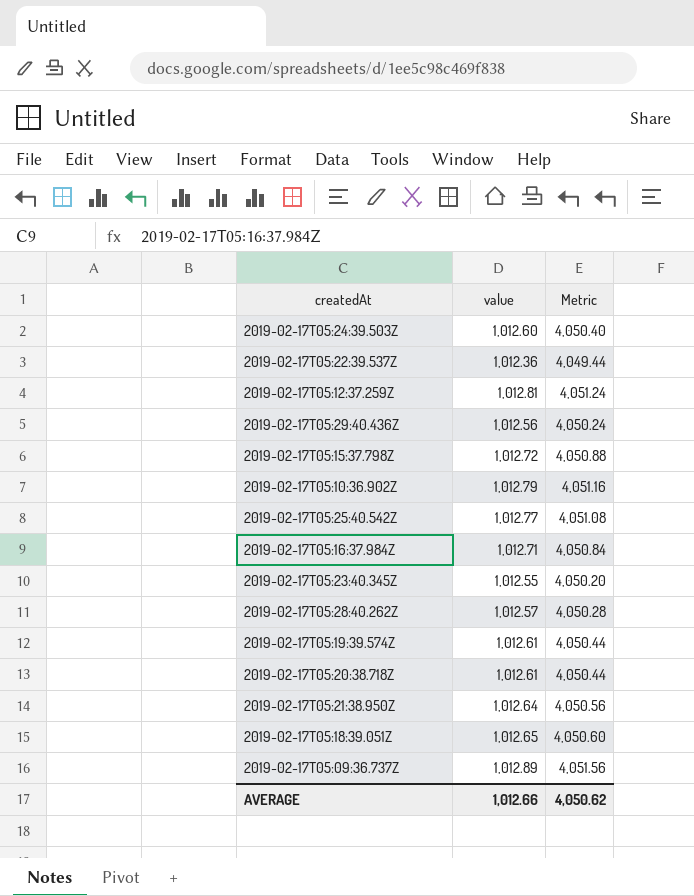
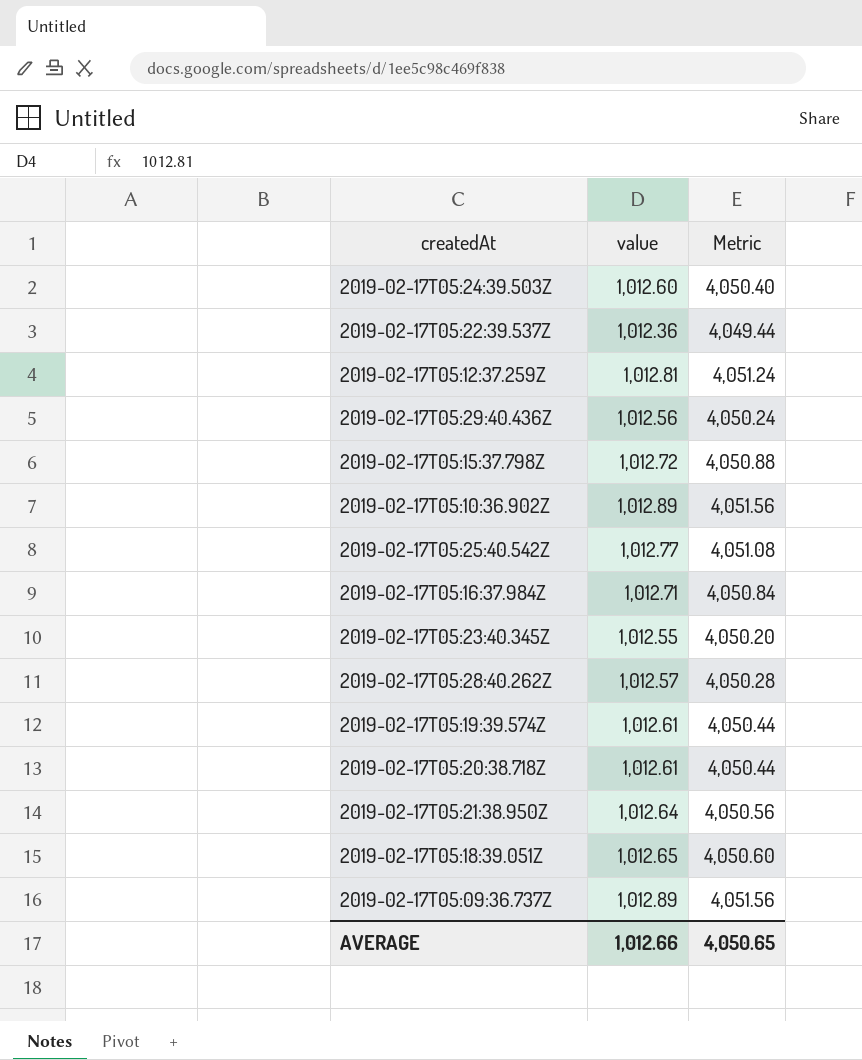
2019-02-17T05:10:36.902Z | value: 1,012.79 -> 1,012.89
2019-02-17T05:10:36.902Z | Metric: 4,051.16 -> 4,051.56
AVERAGE | Metric: 4,050.62 -> 4,050.65

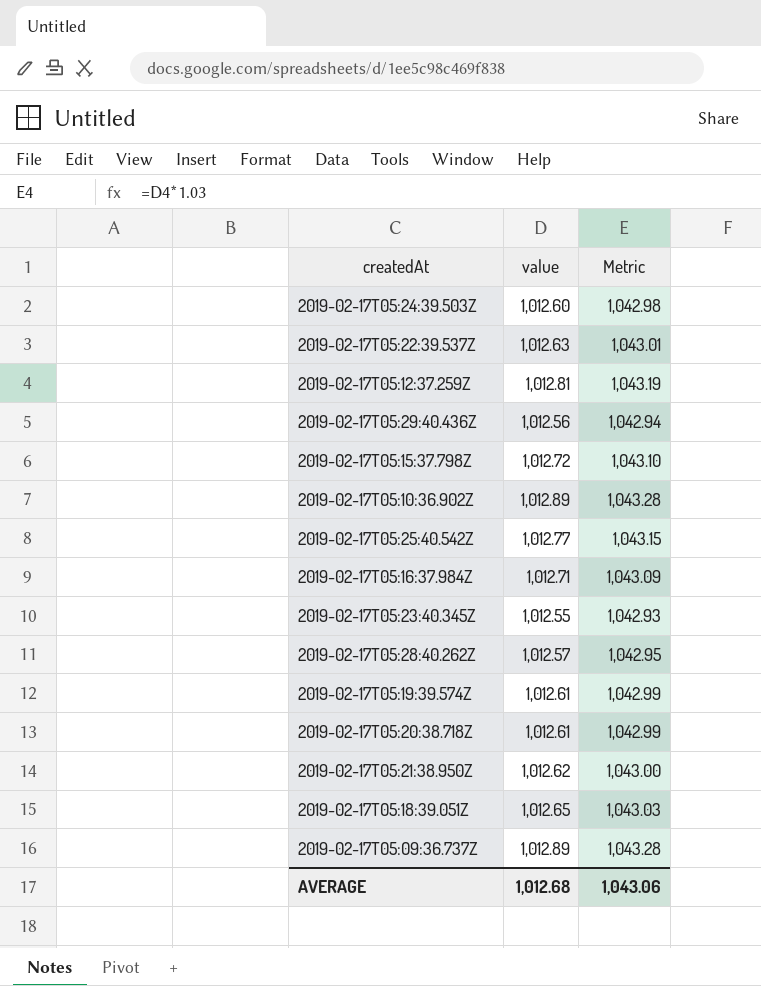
column Metric | formula: [value] * 4 -> [value] * 1.03
2019-02-17T05:22:39.537Z | value: 1,012.36 -> 1,012.63
2019-02-17T05:21:38.950Z | value: 1,012.64 -> 1,012.62
AVERAGE | value: 1,012.66 -> 1,012.68
AVERAGE | Metric: 4,050.65 -> 1,043.06

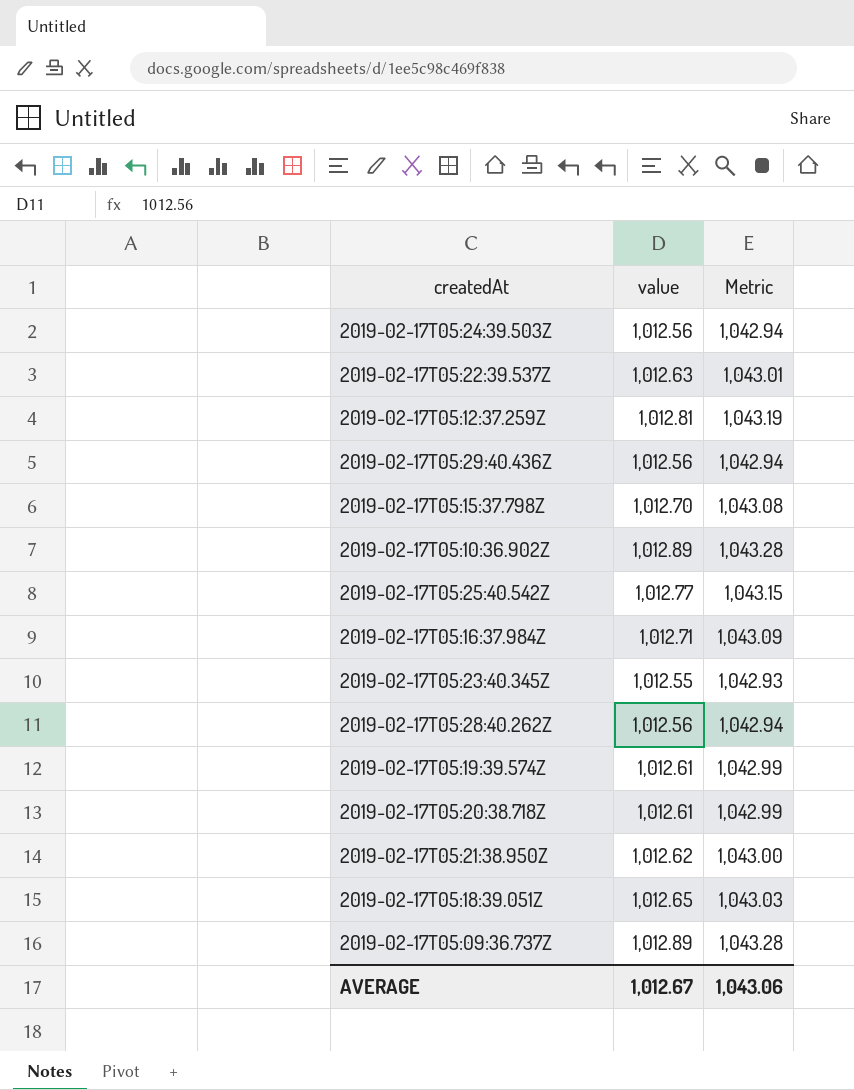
2019-02-17T05:24:39.503Z | value: 1,012.60 -> 1,012.56
2019-02-17T05:24:39.503Z | Metric: 1,042.98 -> 1,042.94
2019-02-17T05:15:37.798Z | value: 1,012.72 -> 1,012.70
2019-02-17T05:15:37.798Z | Metric: 1,043.10 -> 1,043.08
2019-02-17T05:28:40.262Z | value: 1,012.57 -> 1,012.56
2019-02-17T05:28:40.262Z | Metric: 1,042.95 -> 1,042.94
AVERAGE | value: 1,012.68 -> 1,012.67

